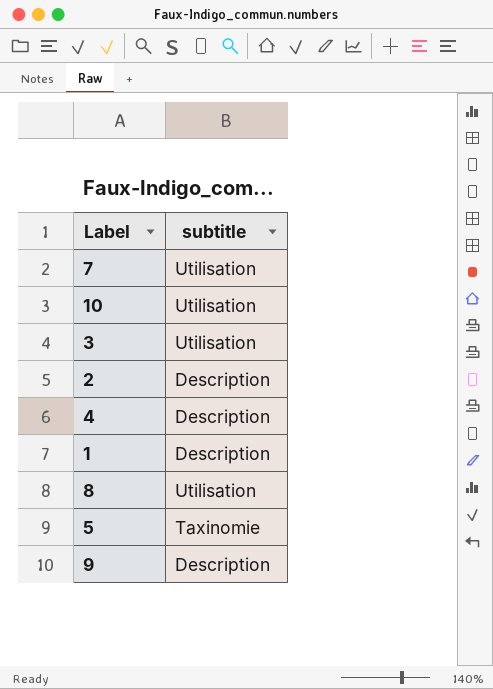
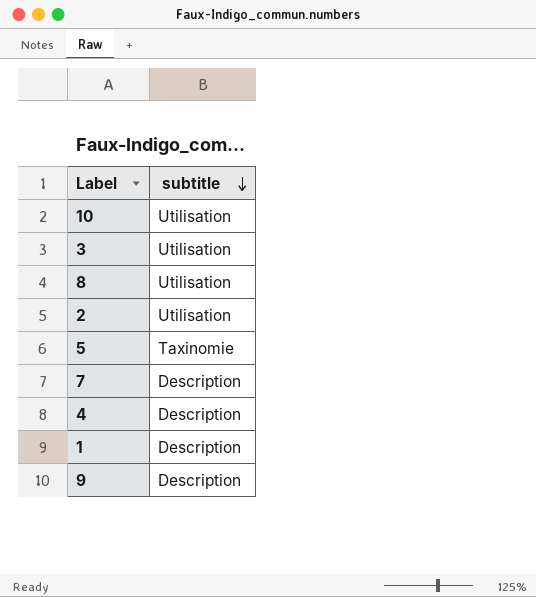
row order: none -> subtitle descending
2 | subtitle: Description -> Utilisation
7 | subtitle: Utilisation -> Description

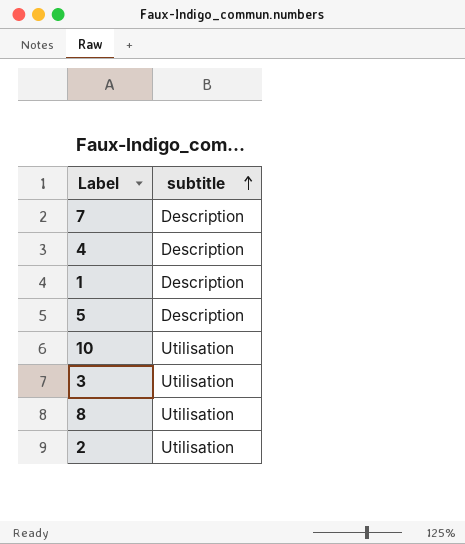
row order: subtitle descending -> subtitle ascending
row 9: Description -> none
5 | subtitle: Taxinomie -> Description

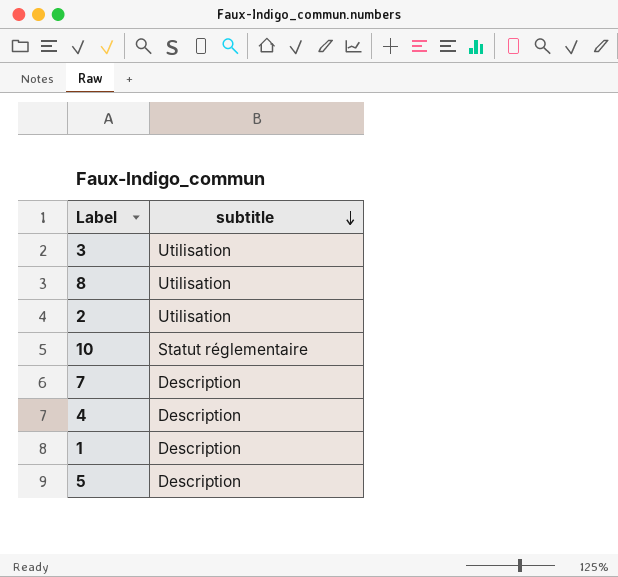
row order: subtitle ascending -> subtitle descending
10 | subtitle: Utilisation -> Statut réglementaire

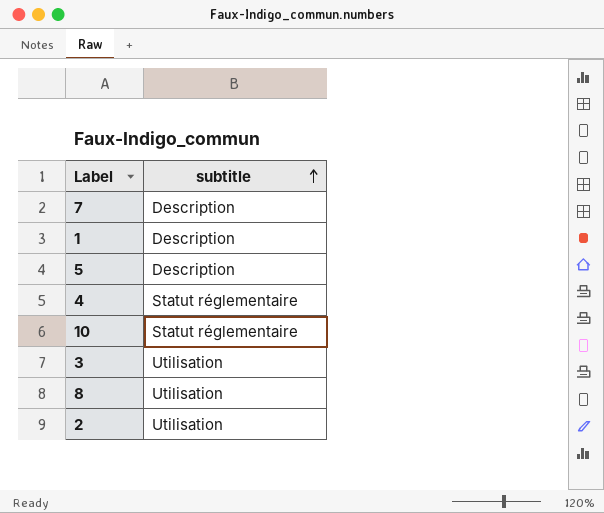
row order: subtitle descending -> subtitle ascending
4 | subtitle: Description -> Statut réglementaire

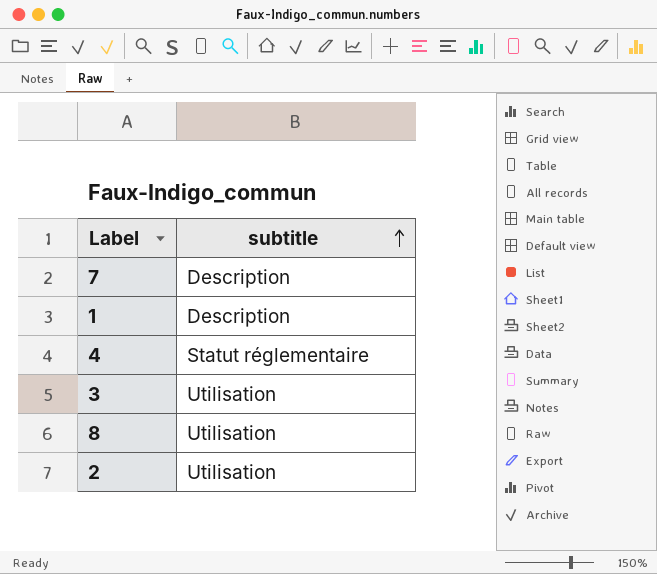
row 5: Description -> none
row 10: Statut réglementaire -> none

